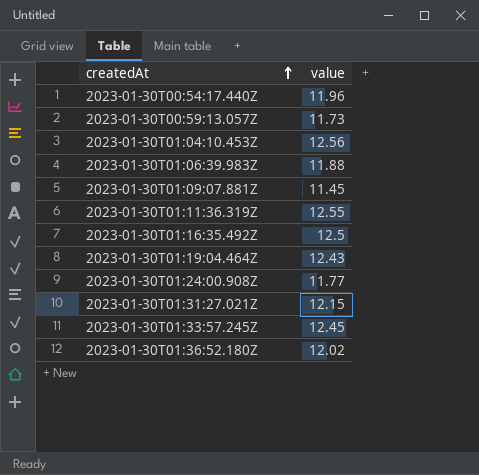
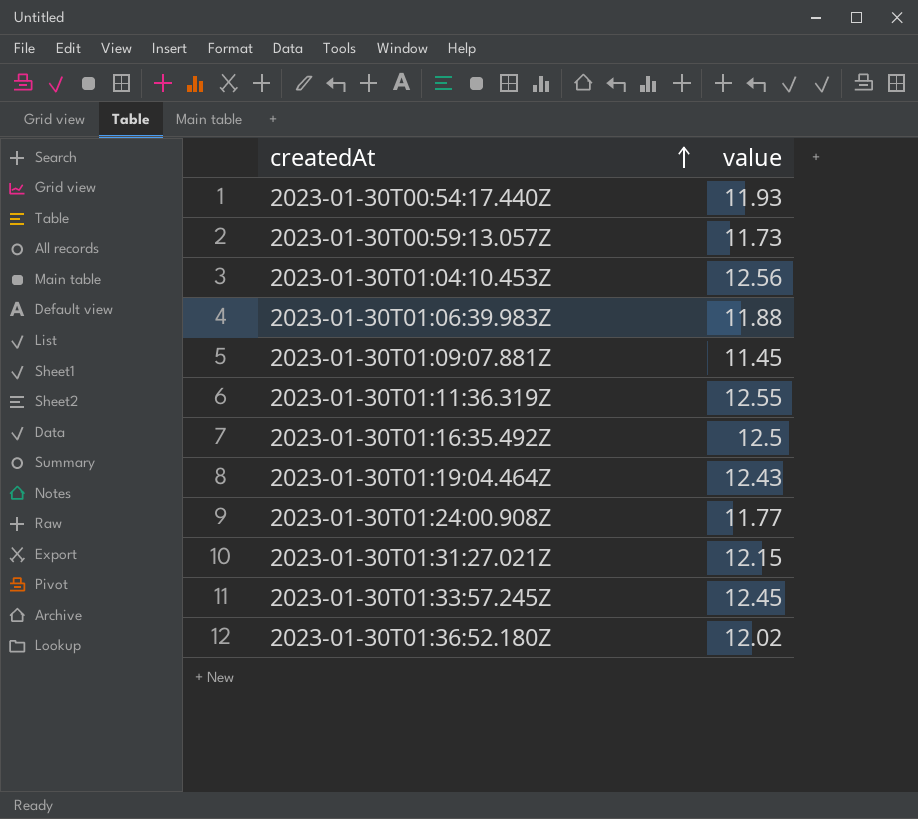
2023-01-30T00:54:17.440Z | value: 11.96 -> 11.93

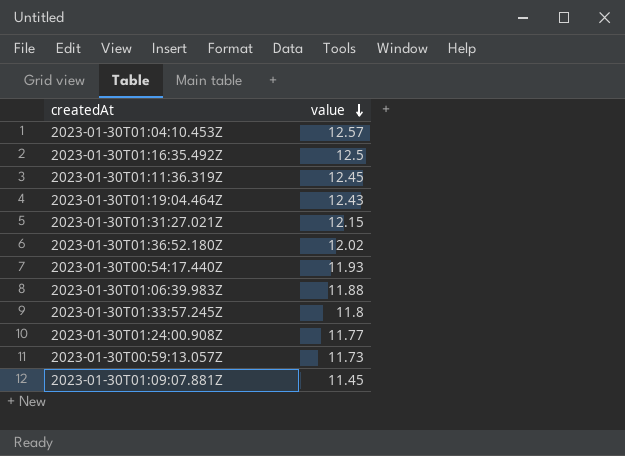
row order: createdAt ascending -> value descending
2023-01-30T01:04:10.453Z | value: 12.56 -> 12.57
2023-01-30T01:11:36.319Z | value: 12.55 -> 12.45
2023-01-30T01:33:57.245Z | value: 12.45 -> 11.8

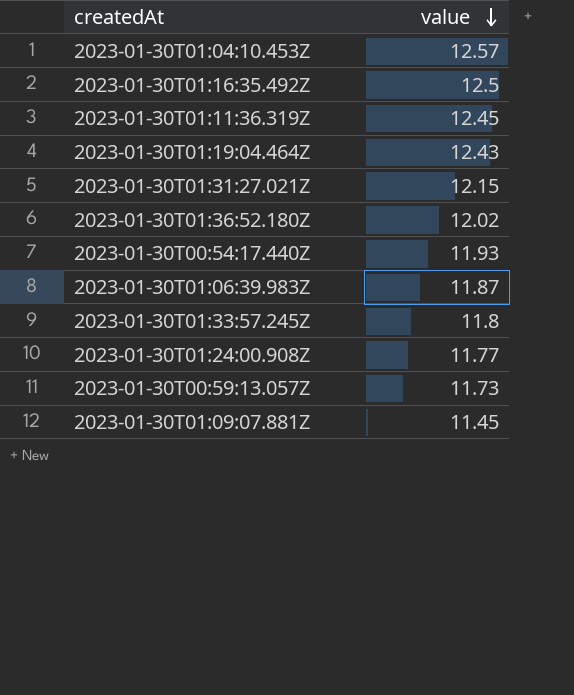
2023-01-30T01:06:39.983Z | value: 11.88 -> 11.87

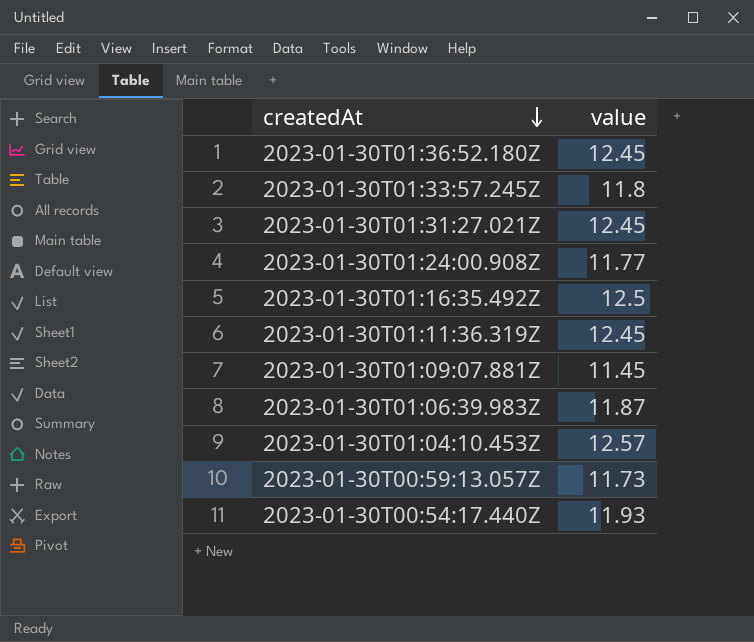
row order: value descending -> createdAt descending
row 2023-01-30T01:19:04.464Z: 12.43 -> none
2023-01-30T01:36:52.180Z | value: 12.02 -> 12.45
2023-01-30T01:31:27.021Z | value: 12.15 -> 12.45

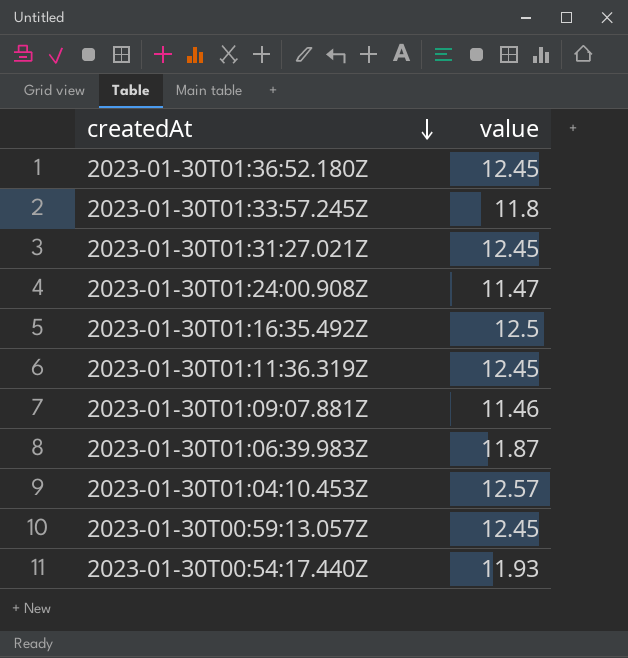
2023-01-30T01:24:00.908Z | value: 11.77 -> 11.47
2023-01-30T01:09:07.881Z | value: 11.45 -> 11.46
2023-01-30T00:59:13.057Z | value: 11.73 -> 12.45

